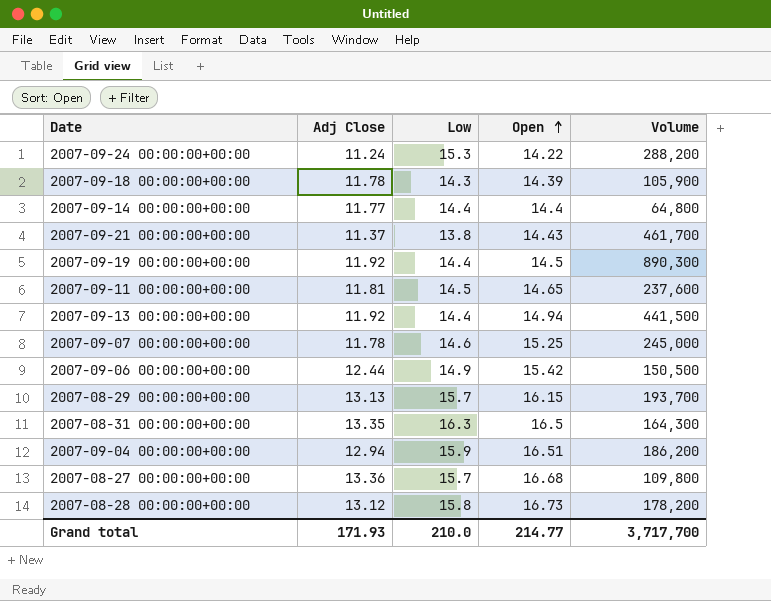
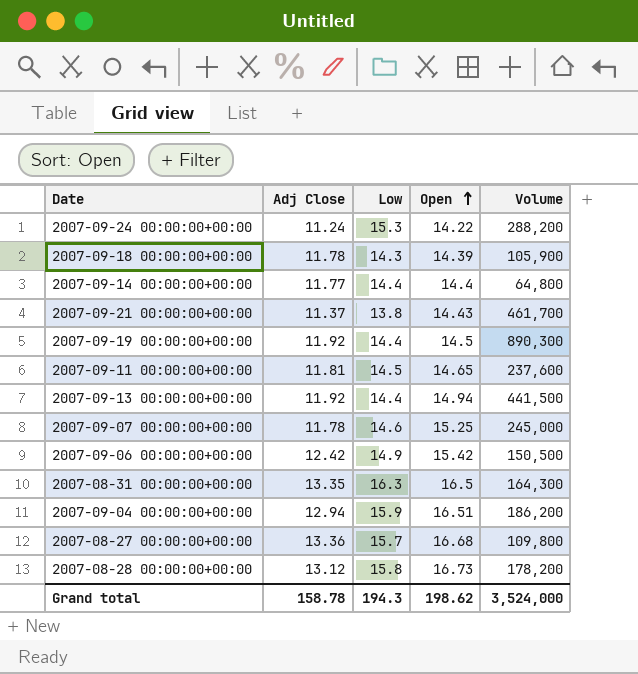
row 2007-08-29 00:00:00+00:00: 13.13 | 15.7 | 16.15 | 193,700 -> none
2007-09-06 00:00:00+00:00 | Adj Close: 12.44 -> 12.42
Grand total | Adj Close: 171.93 -> 158.78
Grand total | Low: 210.0 -> 194.3
Grand total | Open: 214.77 -> 198.62
Grand total | Volume: 3,717,700 -> 3,524,000

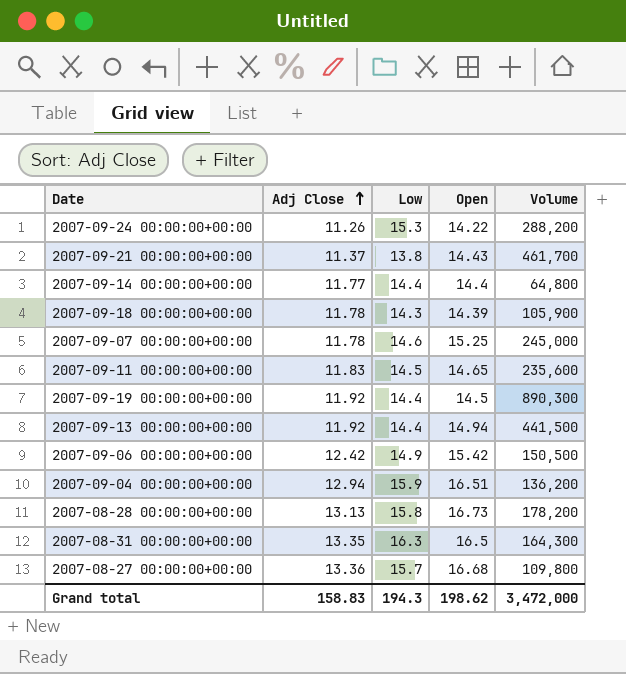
row order: Open ascending -> Adj Close ascending
2007-09-24 00:00:00+00:00 | Adj Close: 11.24 -> 11.26
2007-09-11 00:00:00+00:00 | Adj Close: 11.81 -> 11.83
2007-09-11 00:00:00+00:00 | Volume: 237,600 -> 235,600
2007-09-04 00:00:00+00:00 | Volume: 186,200 -> 136,200
2007-08-28 00:00:00+00:00 | Adj Close: 13.12 -> 13.13
Grand total | Adj Close: 158.78 -> 158.83
Grand total | Volume: 3,524,000 -> 3,472,000

